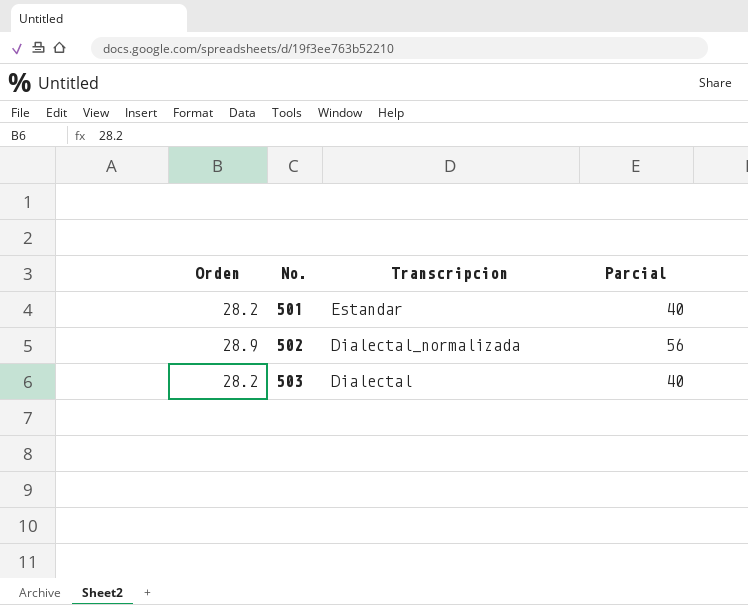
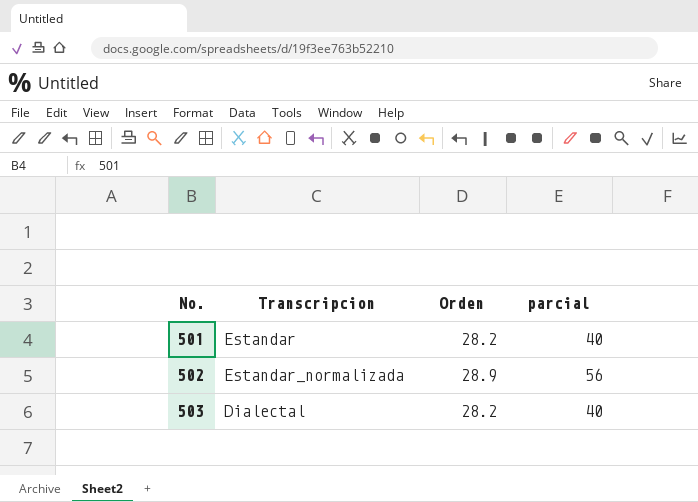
column Orden | position: 1 -> 3
column name: Parcial -> parcial
502 | Transcripcion: Dialectal_normalizada -> Estandar_normalizada

